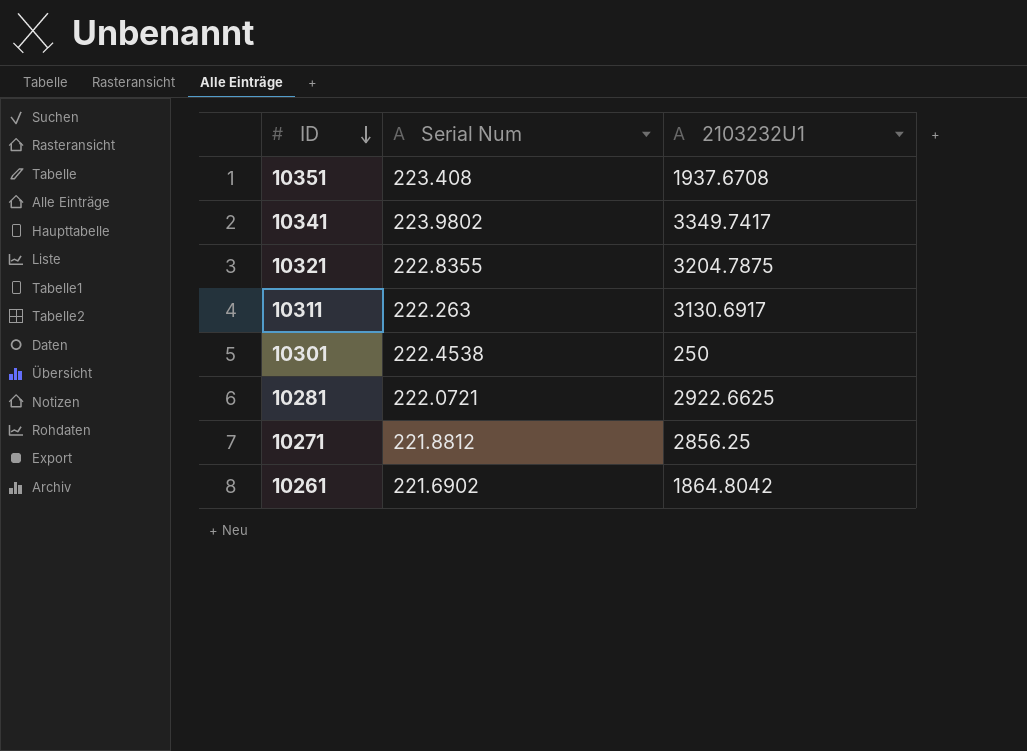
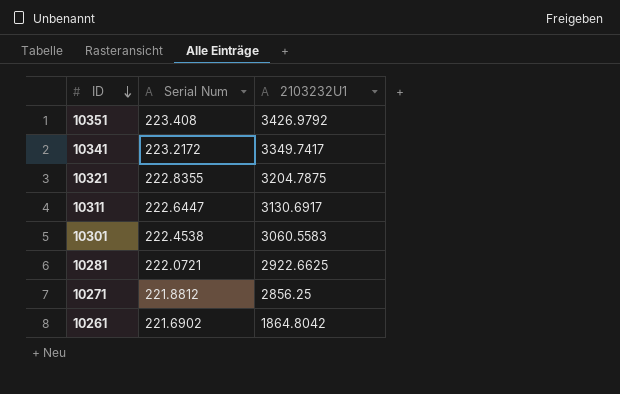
10351 | 2103232U1: 1937.6708 -> 3426.9792
10341 | Serial Num: 223.9802 -> 223.2172
10311 | Serial Num: 222.263 -> 222.6447
10301 | 2103232U1: 250 -> 3060.5583

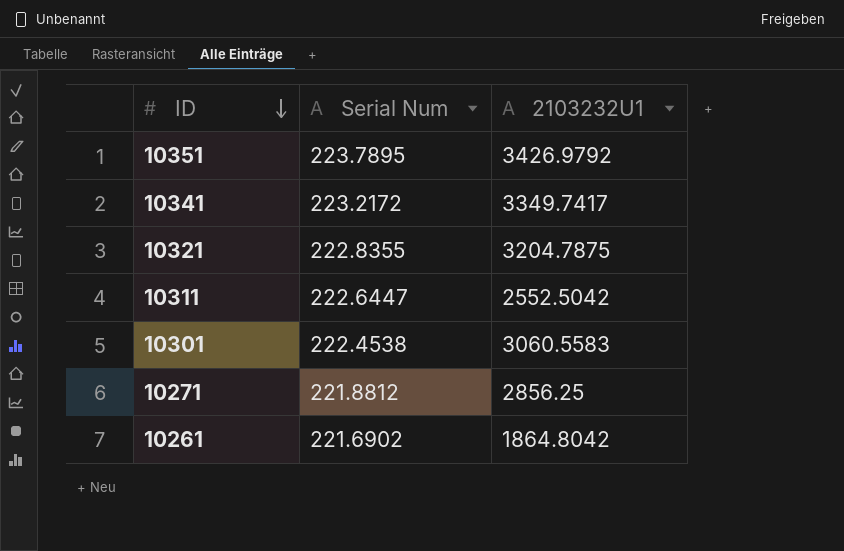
row 10281: 222.0721 | 2922.6625 -> none
10351 | Serial Num: 223.408 -> 223.7895
10311 | 2103232U1: 3130.6917 -> 2552.5042

